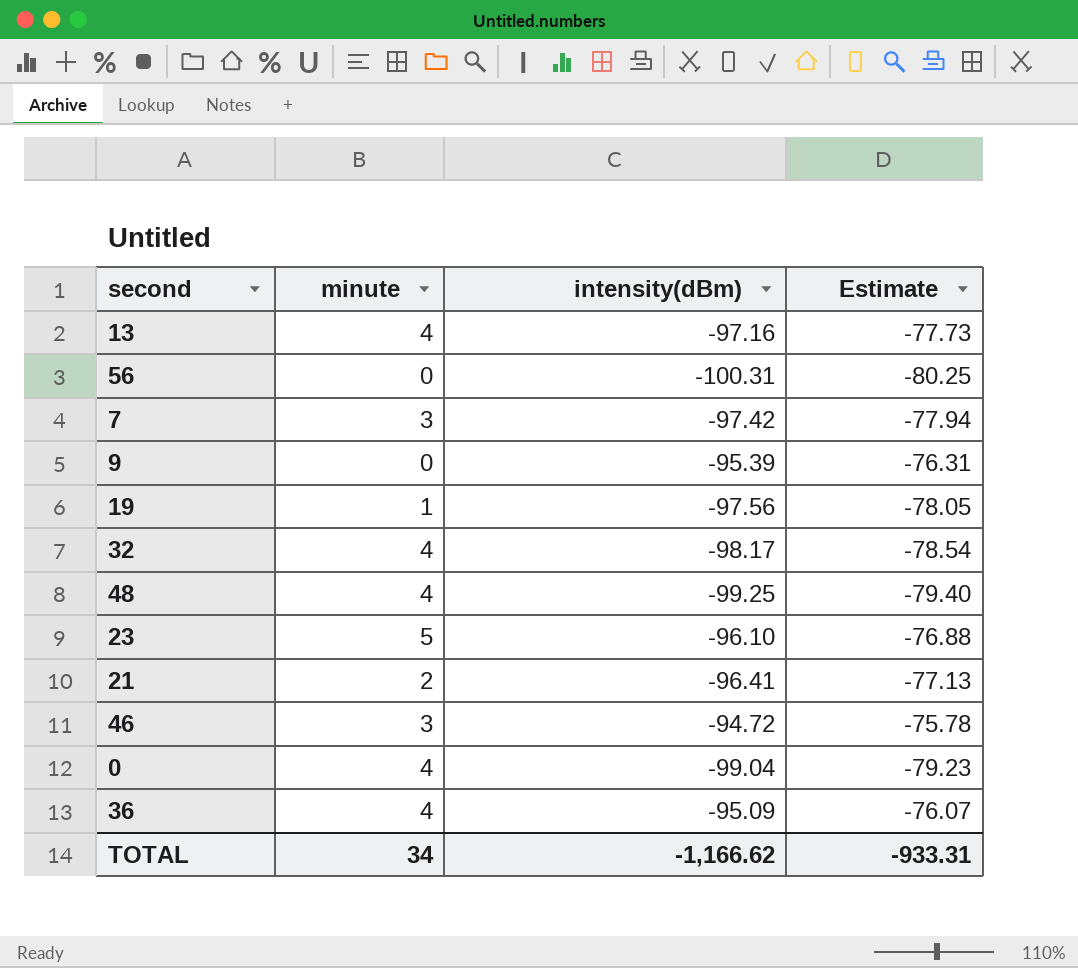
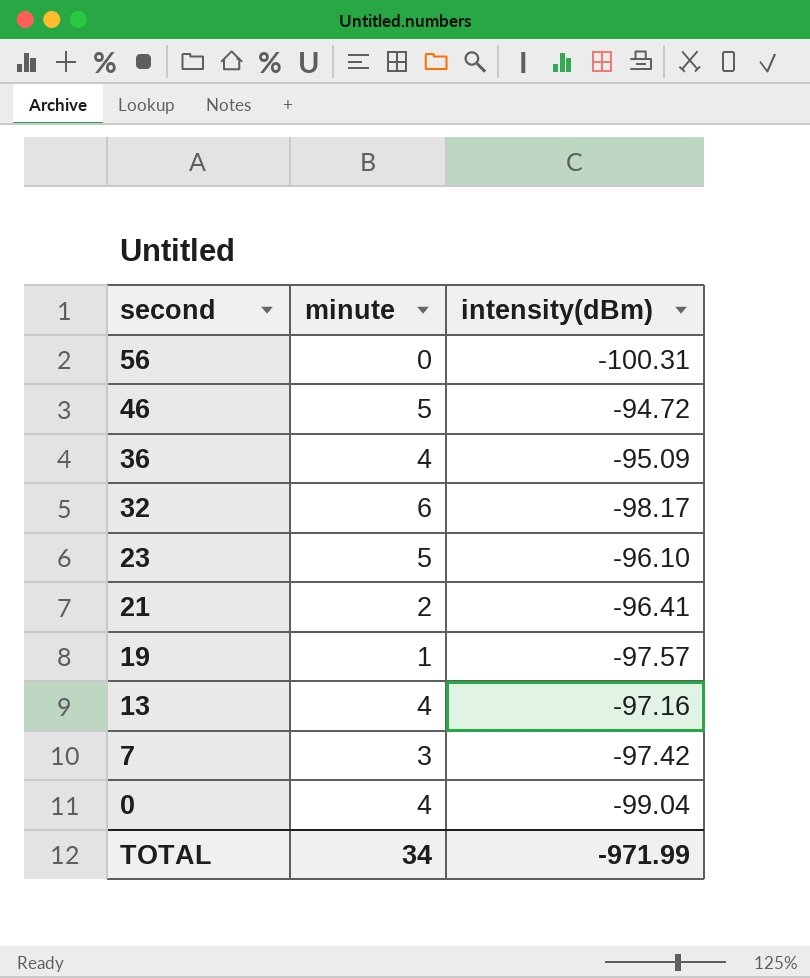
row order: none -> second descending
column Estimate | formula: [intensity(dBm)] * 0.8 -> none
row 9: 0 | -95.39 | -76.31 -> none
row 48: 4 | -99.25 | -79.40 -> none
46 | minute: 3 -> 5
32 | minute: 4 -> 6
19 | intensity(dBm): -97.56 -> -97.57
TOTAL | intensity(dBm): -1,166.62 -> -971.99

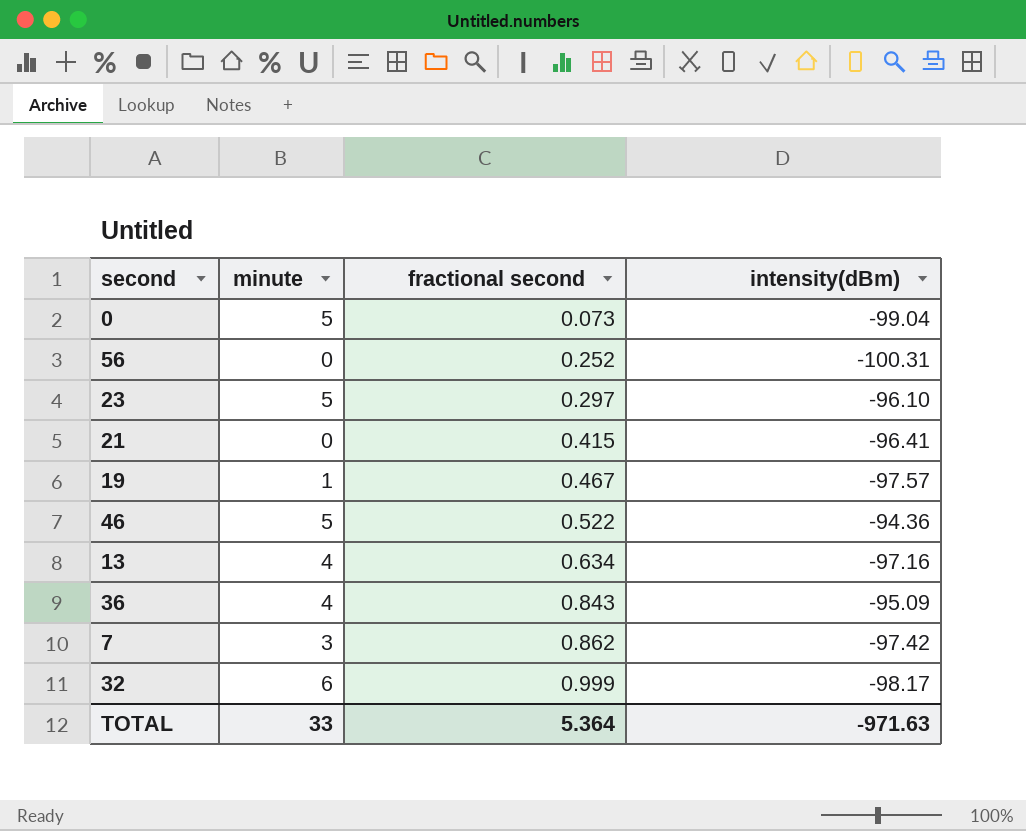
row order: second descending -> fractional second ascending
column fractional second | position: none -> 3
0 | minute: 4 -> 5
21 | minute: 2 -> 0
46 | intensity(dBm): -94.72 -> -94.36
TOTAL | minute: 34 -> 33
TOTAL | intensity(dBm): -971.99 -> -971.63

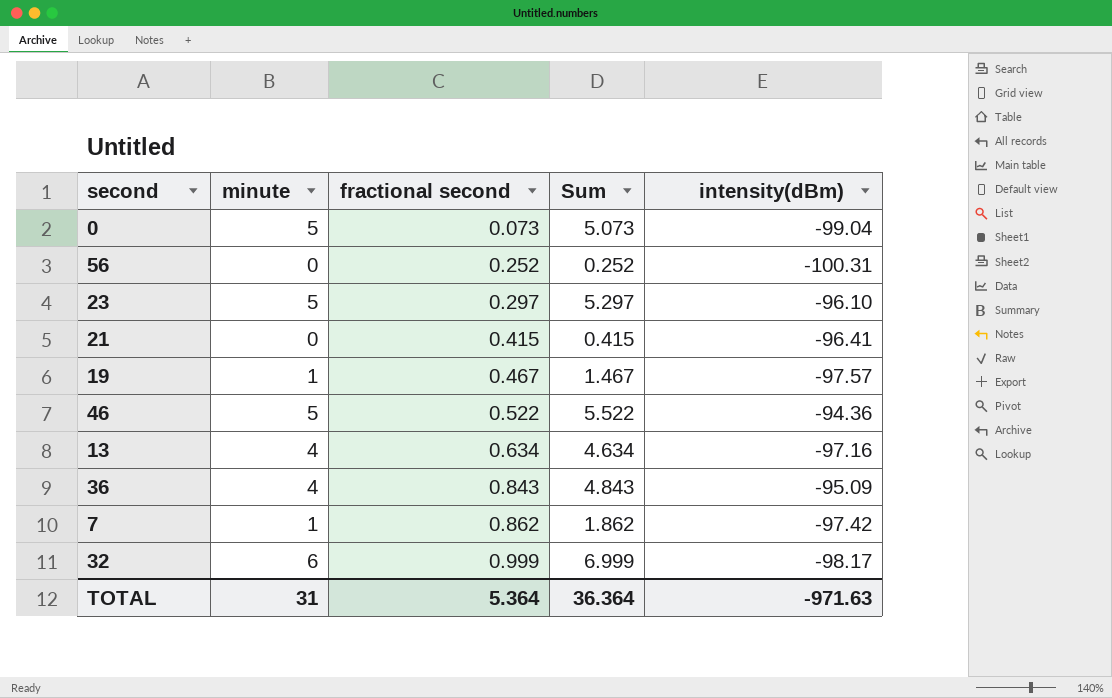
column Sum | formula: none -> [minute] + [fractional second]
7 | minute: 3 -> 1
TOTAL | minute: 33 -> 31

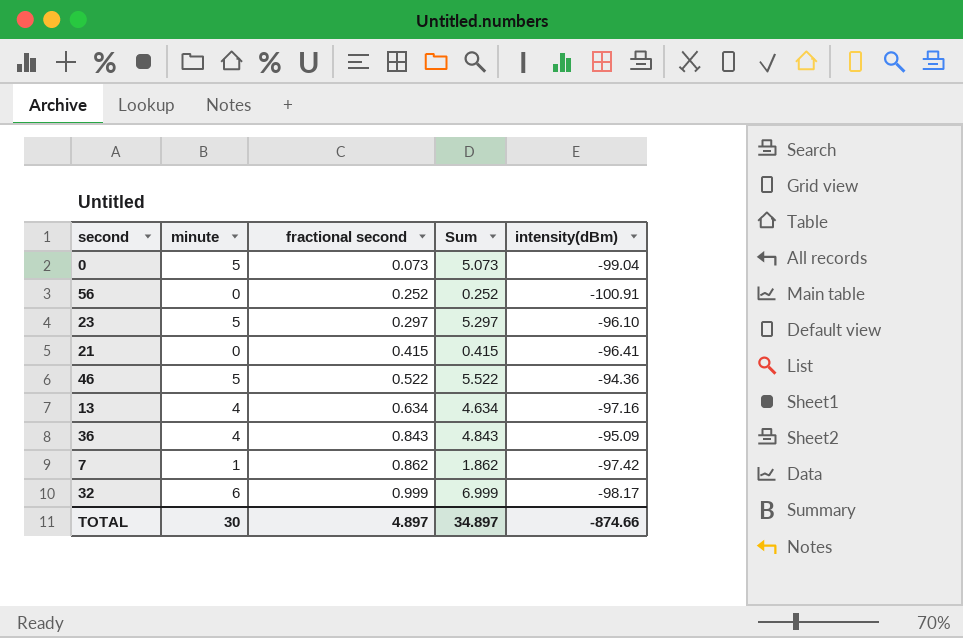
row 19: 1 | 0.467 | 1.467 | -97.57 -> none
56 | intensity(dBm): -100.31 -> -100.91
TOTAL | minute: 31 -> 30
TOTAL | fractional second: 5.364 -> 4.897
TOTAL | Sum: 36.364 -> 34.897
TOTAL | intensity(dBm): -971.63 -> -874.66

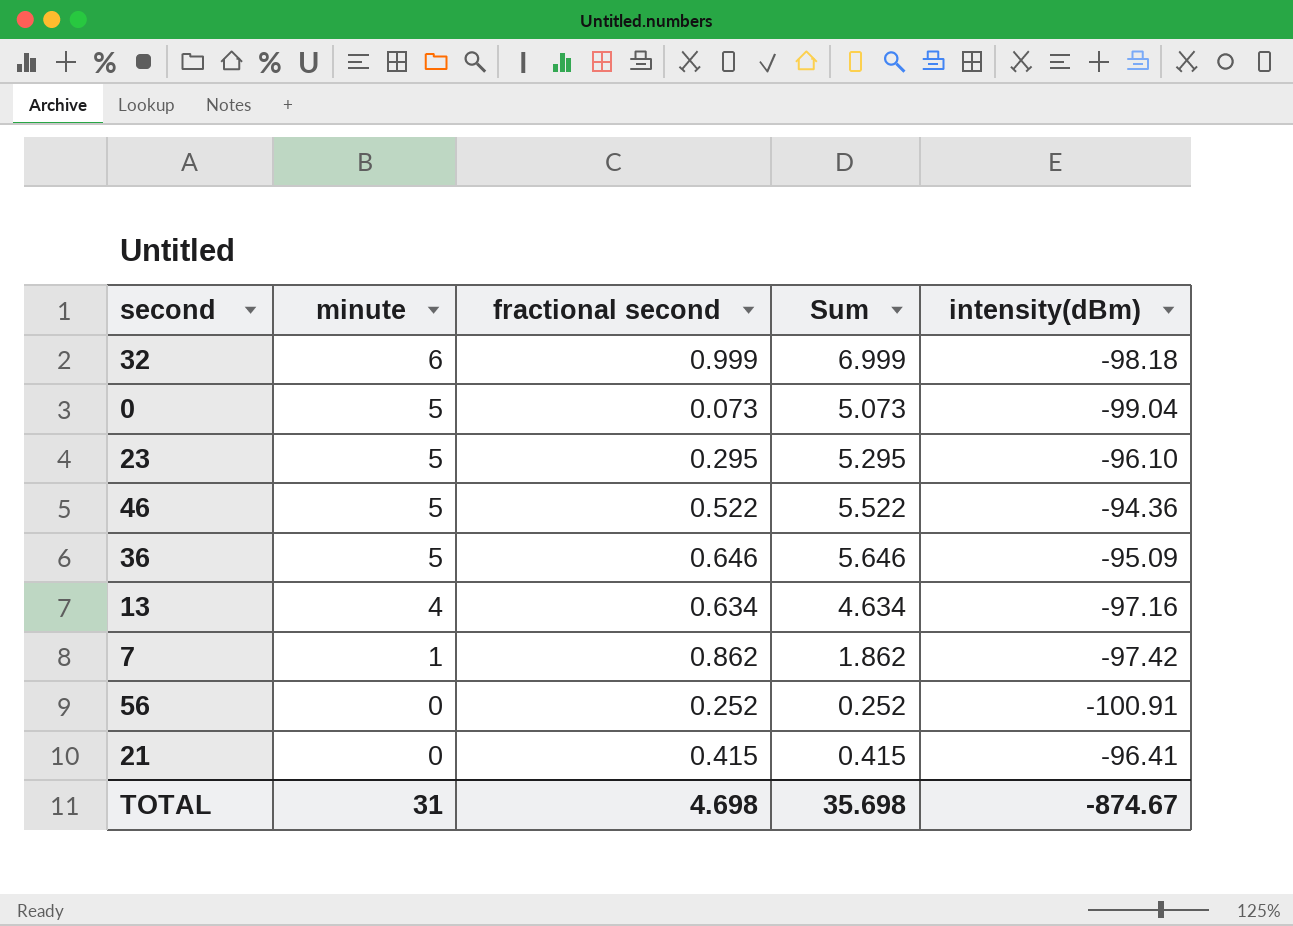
row order: fractional second ascending -> minute descending
32 | intensity(dBm): -98.17 -> -98.18
23 | fractional second: 0.297 -> 0.295
23 | Sum: 5.297 -> 5.295
36 | minute: 4 -> 5
36 | fractional second: 0.843 -> 0.646
36 | Sum: 4.843 -> 5.646
TOTAL | minute: 30 -> 31
TOTAL | fractional second: 4.897 -> 4.698
TOTAL | Sum: 34.897 -> 35.698
TOTAL | intensity(dBm): -874.66 -> -874.67

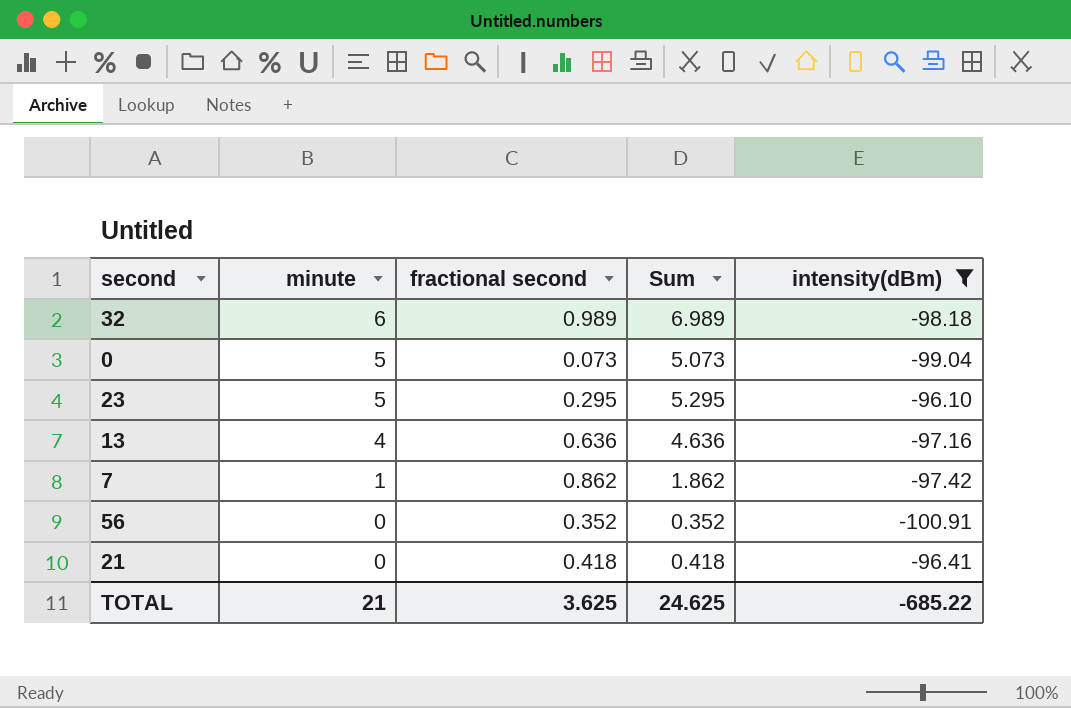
filter: none -> intensity(dBm) <= -96.10
32 | fractional second: 0.999 -> 0.989
32 | Sum: 6.999 -> 6.989
13 | fractional second: 0.634 -> 0.636
13 | Sum: 4.634 -> 4.636
56 | fractional second: 0.252 -> 0.352
56 | Sum: 0.252 -> 0.352
21 | fractional second: 0.415 -> 0.418
21 | Sum: 0.415 -> 0.418
TOTAL | minute: 31 -> 21
TOTAL | fractional second: 4.698 -> 3.625
TOTAL | Sum: 35.698 -> 24.625
TOTAL | intensity(dBm): -874.67 -> -685.22

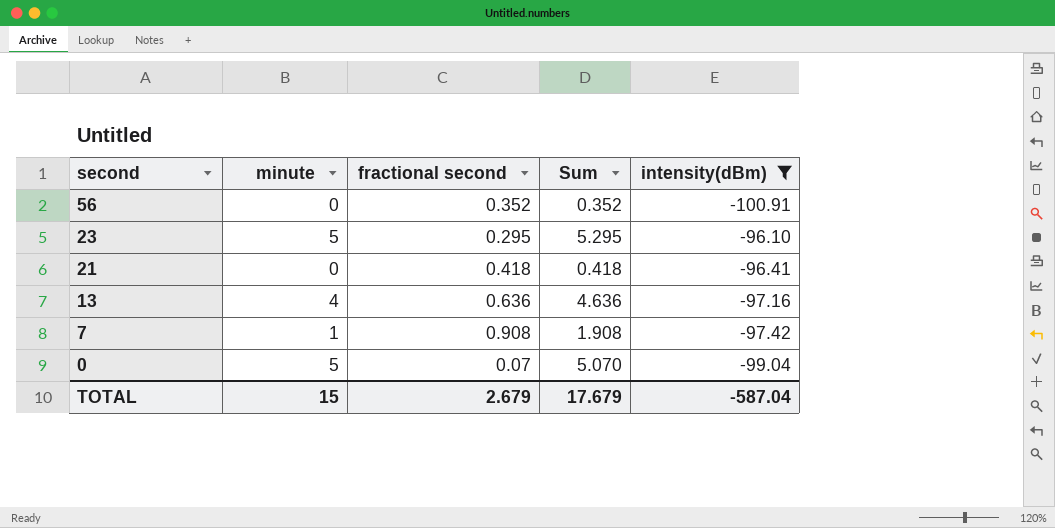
row order: minute descending -> second descending
row 32: 6 | 0.989 | 6.989 | -98.18 -> none
7 | fractional second: 0.862 -> 0.908
7 | Sum: 1.862 -> 1.908
0 | fractional second: 0.073 -> 0.07
0 | Sum: 5.073 -> 5.070
TOTAL | minute: 21 -> 15
TOTAL | fractional second: 3.625 -> 2.679
TOTAL | Sum: 24.625 -> 17.679
TOTAL | intensity(dBm): -685.22 -> -587.04

